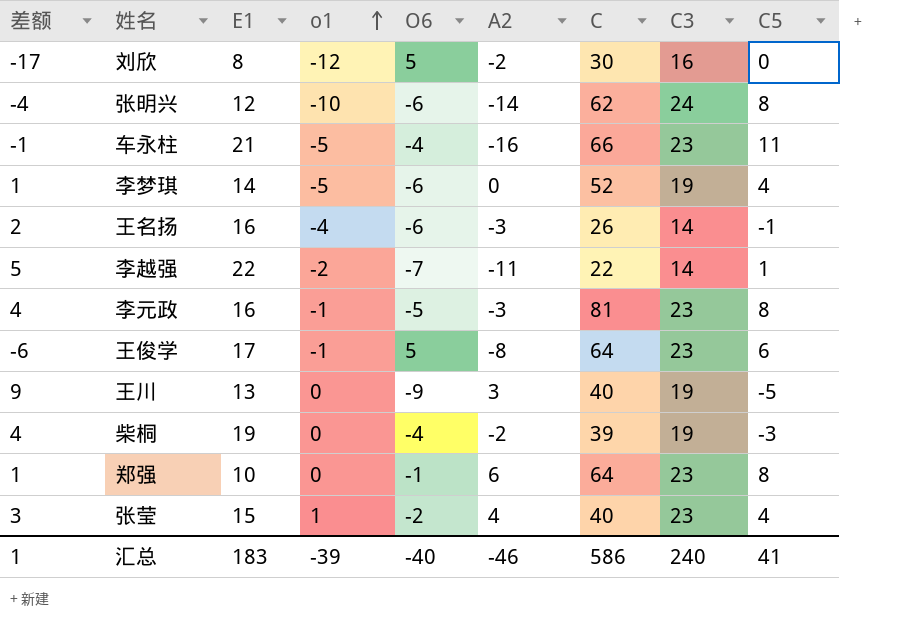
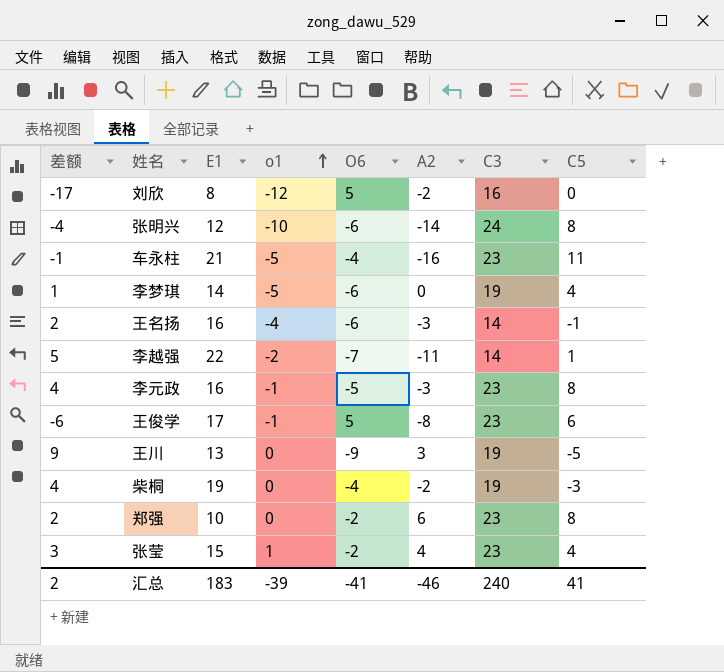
column C | position: 7 -> none
郑强 | 差额: 1 -> 2
郑强 | O6: -1 -> -2
汇总 | 差额: 1 -> 2
汇总 | O6: -40 -> -41

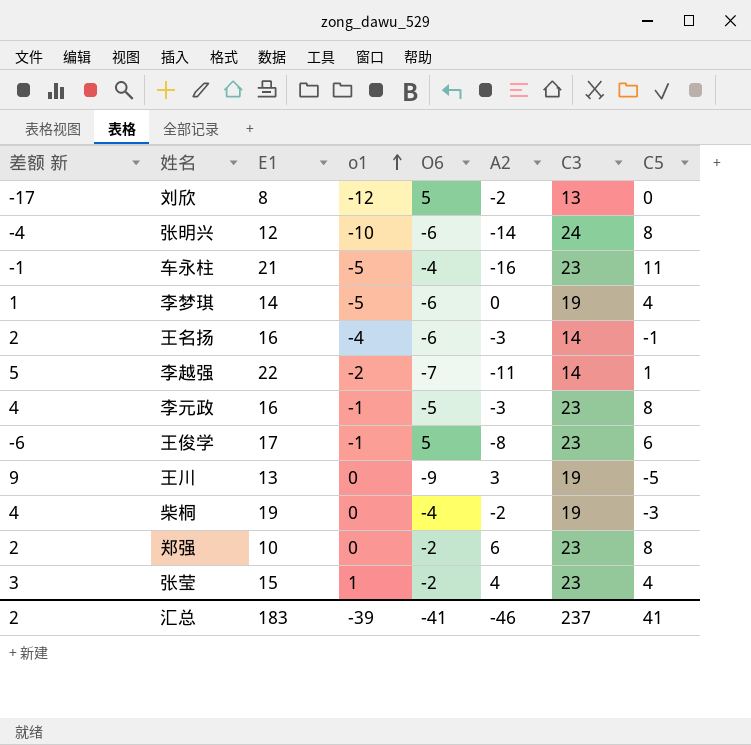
column name: 差额 -> 差额 新
刘欣 | C3: 16 -> 13
汇总 | C3: 240 -> 237

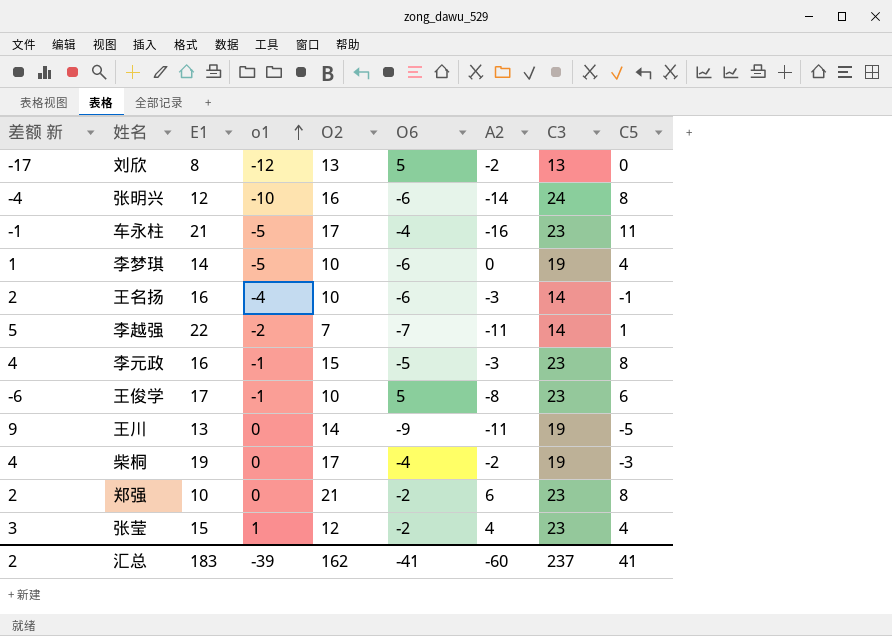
column O2 | position: none -> 5
王川 | A2: 3 -> -11
汇总 | A2: -46 -> -60

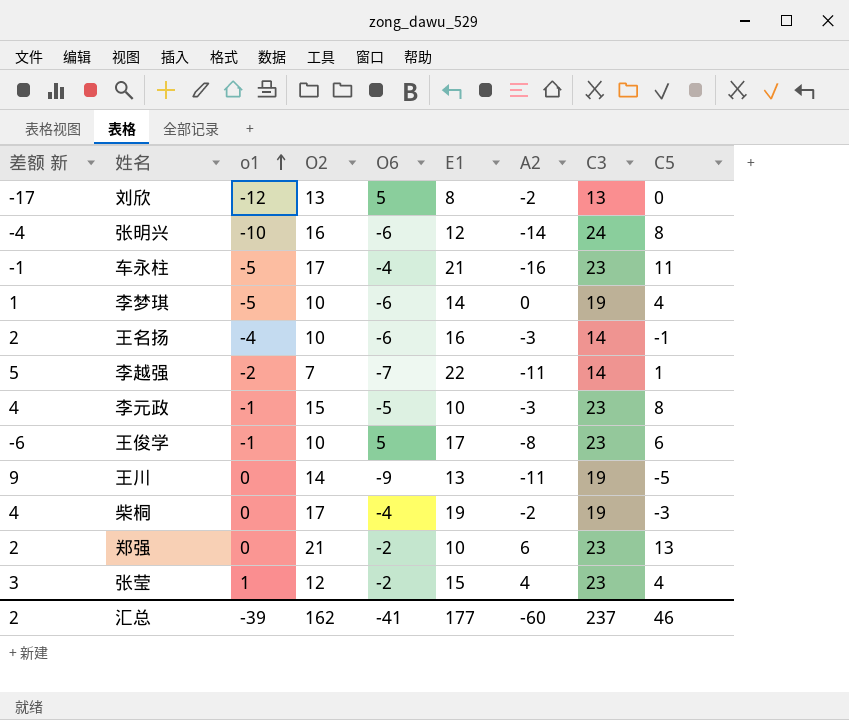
column E1 | position: 3 -> 6
李元政 | E1: 16 -> 10
郑强 | C5: 8 -> 13
汇总 | E1: 183 -> 177
汇总 | C5: 41 -> 46

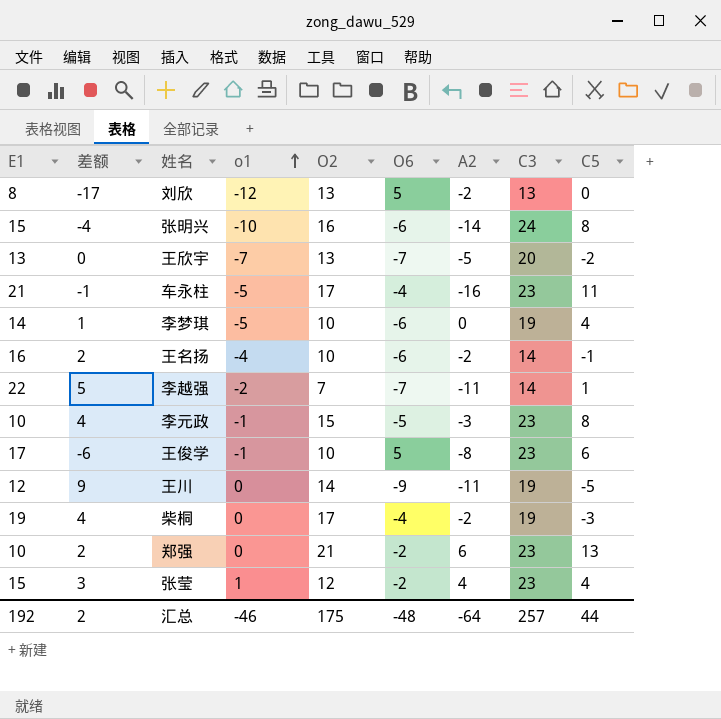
column E1 | position: 6 -> 1
column name: 差额 新 -> 差额
张明兴 | E1: 12 -> 15
row 王欣宇: none -> 13 | 0 | -7 | 13 | -7 | -5 | 20 | -2
王名扬 | A2: -3 -> -2
王川 | E1: 13 -> 12
汇总 | E1: 177 -> 192
汇总 | o1: -39 -> -46
汇总 | O2: 162 -> 175
汇总 | O6: -41 -> -48
汇总 | A2: -60 -> -64
汇总 | C3: 237 -> 257
汇总 | C5: 46 -> 44

